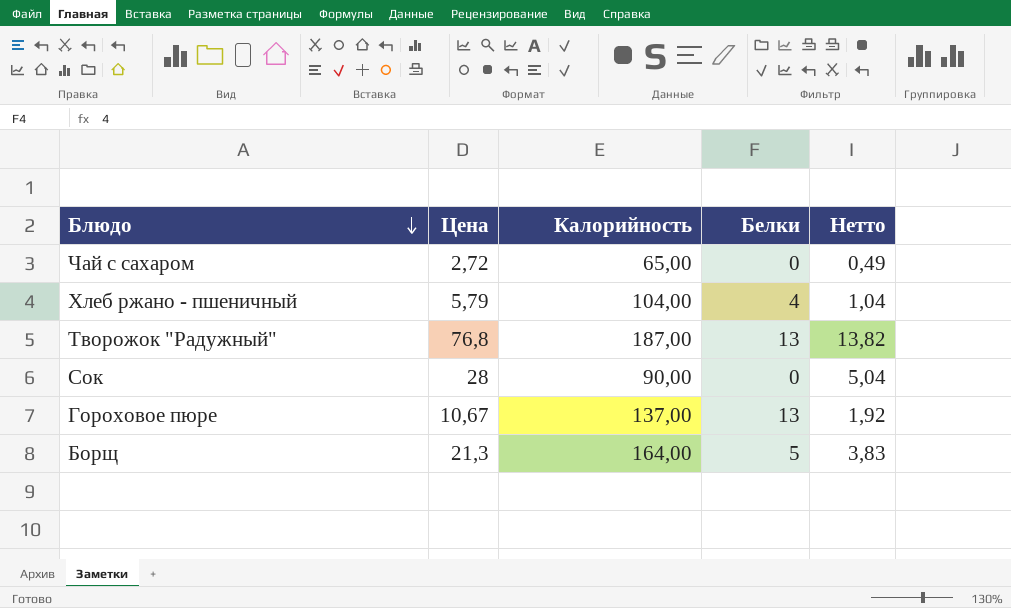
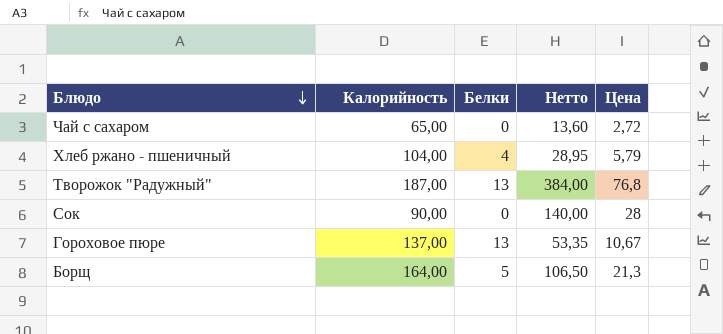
column Нетто | formula: [Цена] * 0,18 -> [Цена] * 5
column Цена | position: 2 -> 5

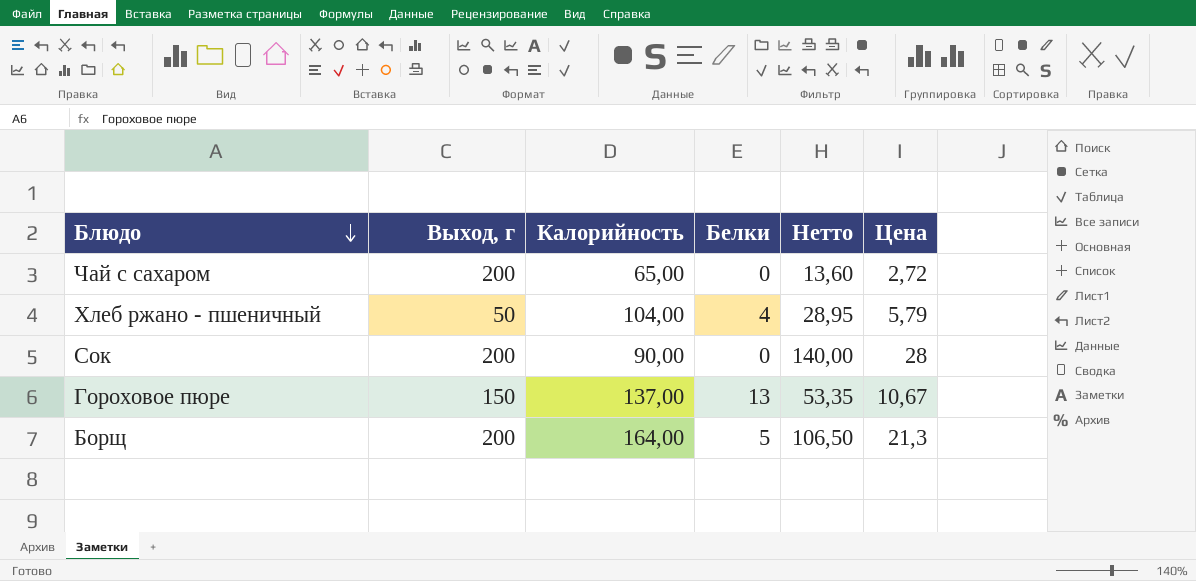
column Выход, г | position: none -> 2
row Творожок "Радужный": 187,00 | 13 | 384,00 | 76,8 -> none

